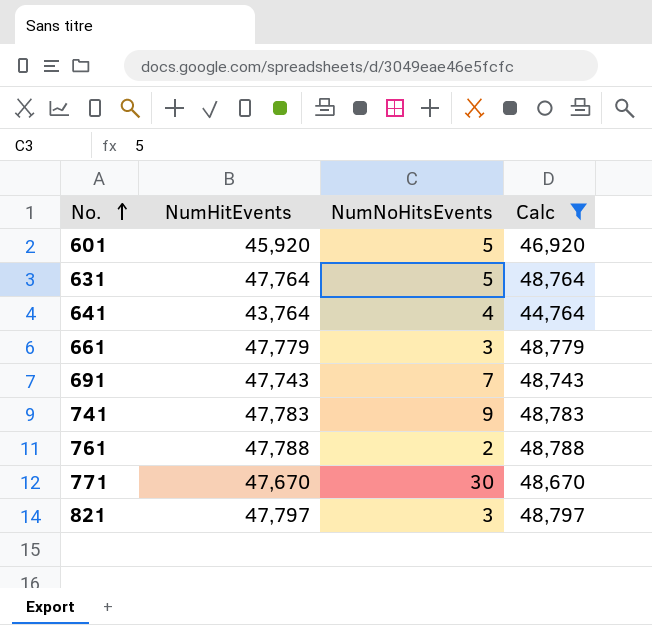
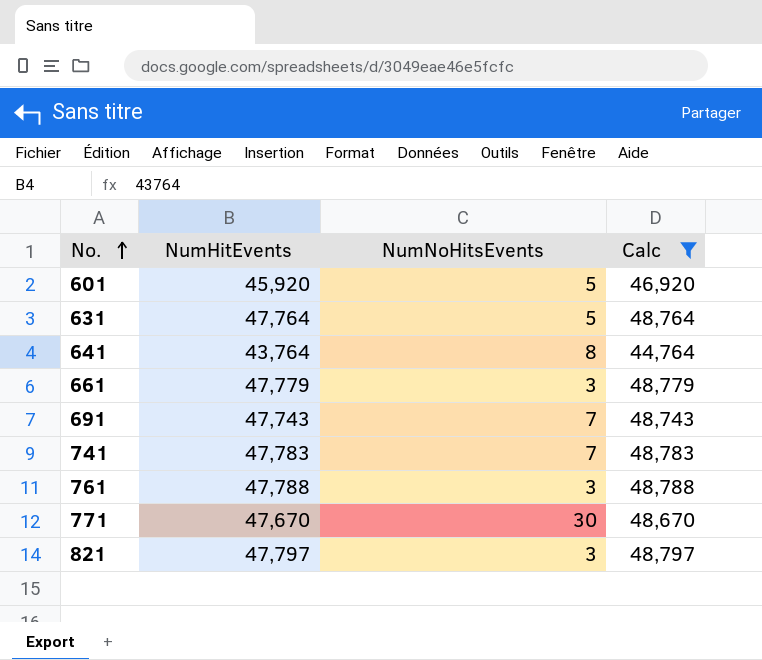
641 | NumNoHitsEvents: 4 -> 8
741 | NumNoHitsEvents: 9 -> 7
761 | NumNoHitsEvents: 2 -> 3

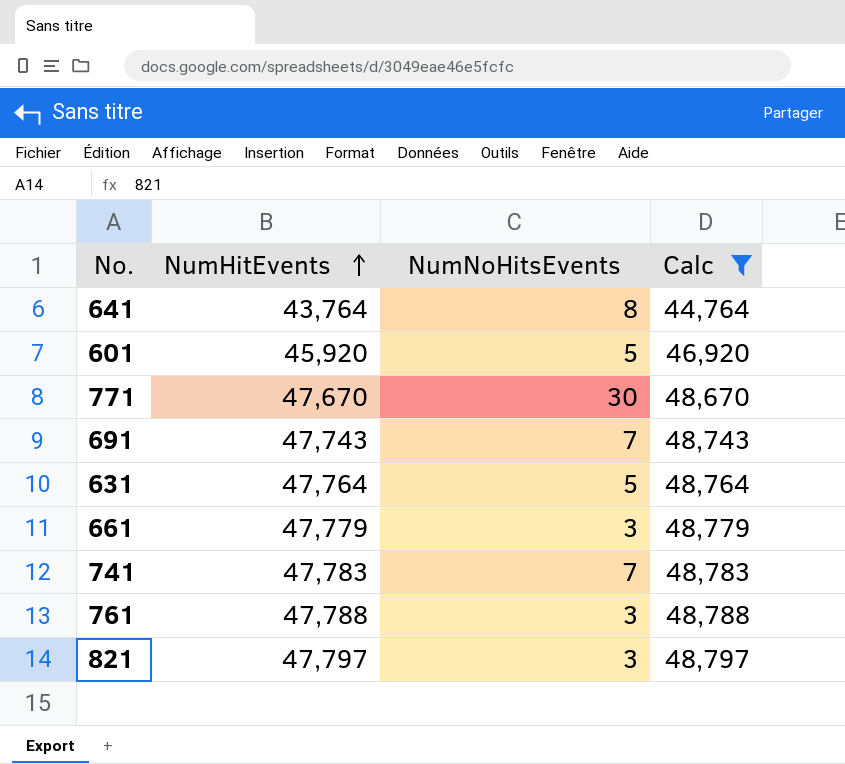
row order: No. ascending -> NumHitEvents ascending

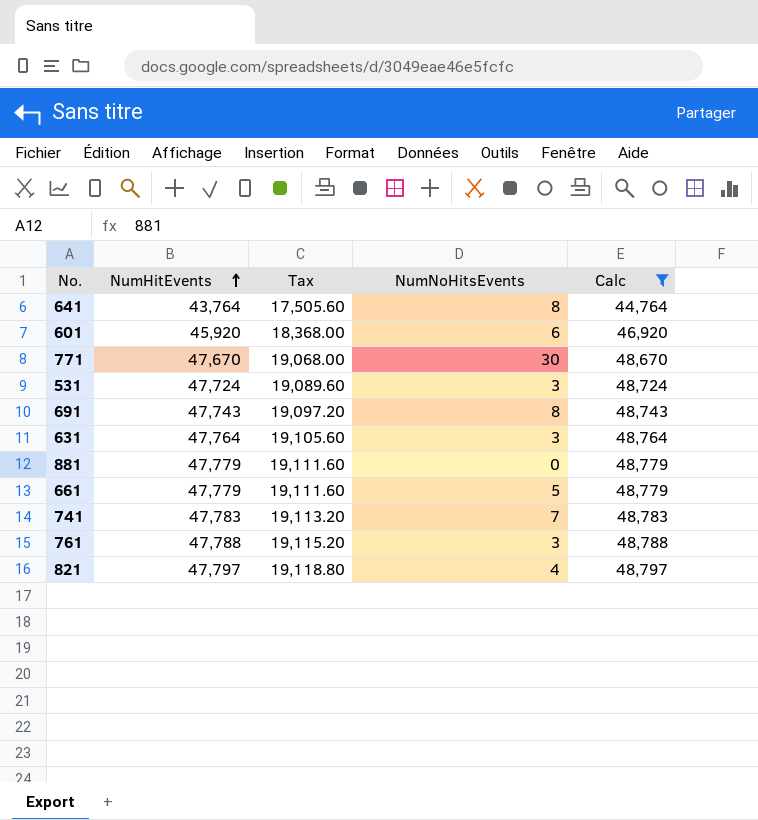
column Tax | formula: none -> [NumHitEvents] * 0.4
601 | NumNoHitsEvents: 5 -> 6
row 531: none -> 47,724 | 19,089.60 | 3 | 48,724
691 | NumNoHitsEvents: 7 -> 8
631 | NumNoHitsEvents: 5 -> 3
row 881: none -> 47,779 | 19,111.60 | 0 | 48,779
661 | NumNoHitsEvents: 3 -> 5
821 | NumNoHitsEvents: 3 -> 4

